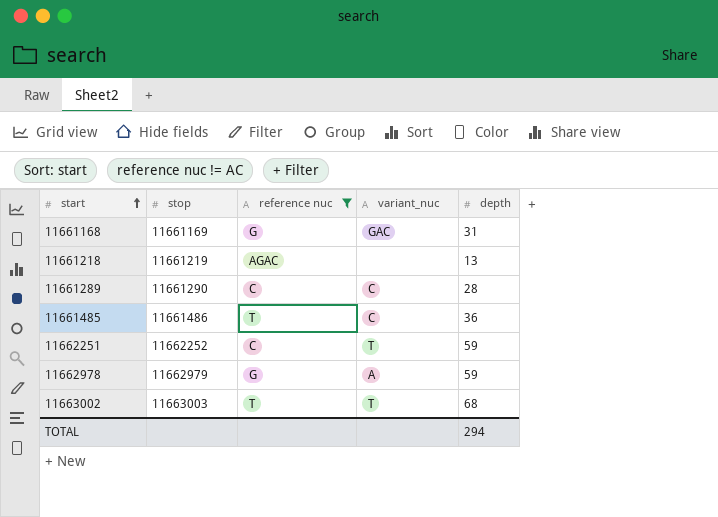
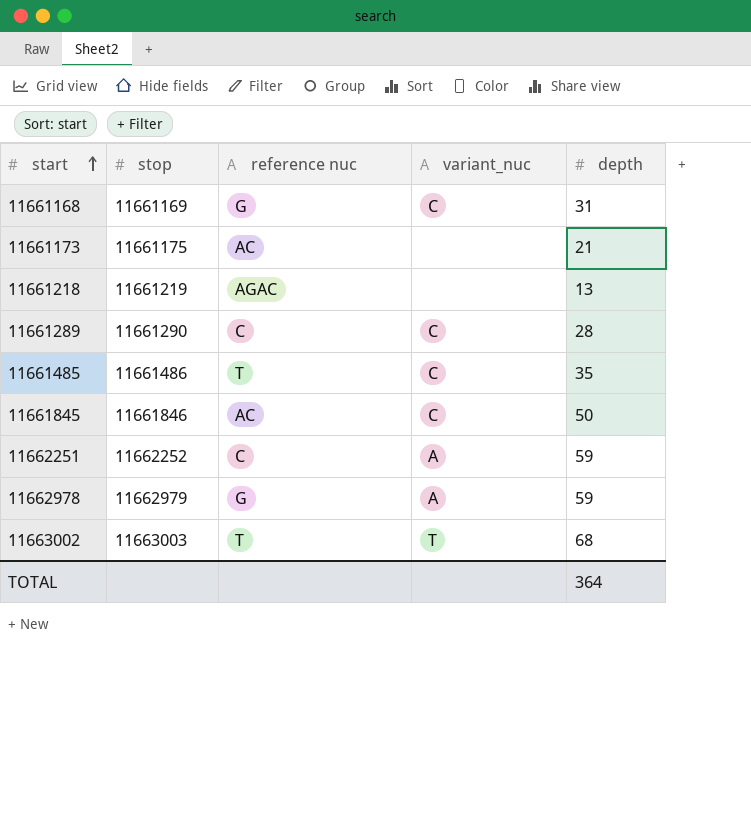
filter: reference nuc != AC -> none
11661168 | variant_nuc: GAC -> C
11661485 | depth: 36 -> 35
11662251 | variant_nuc: T -> A
TOTAL | depth: 294 -> 364

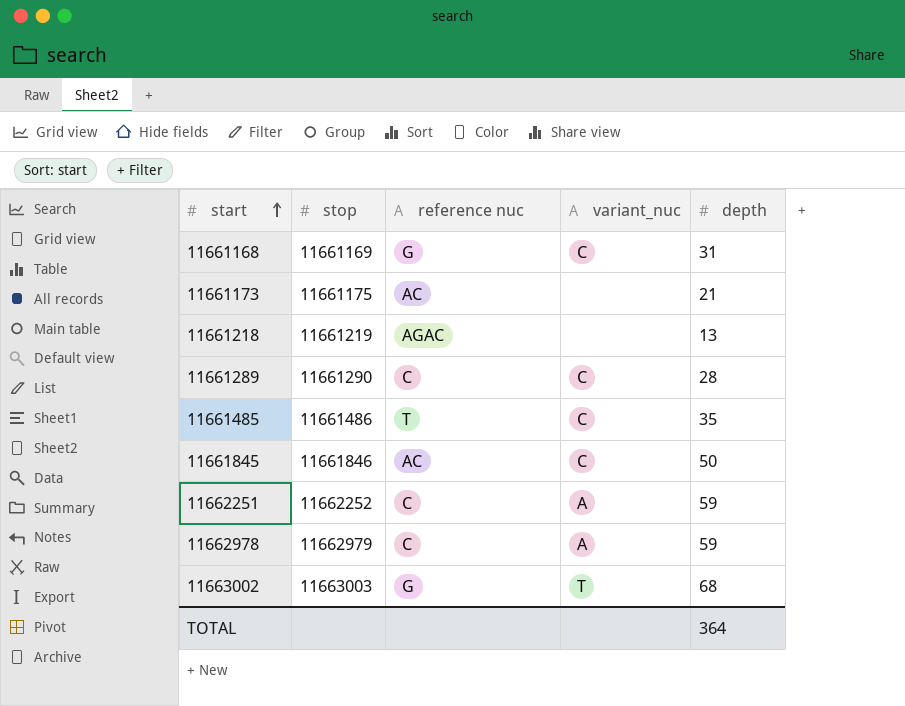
11662978 | reference nuc: G -> C
11663002 | reference nuc: T -> G

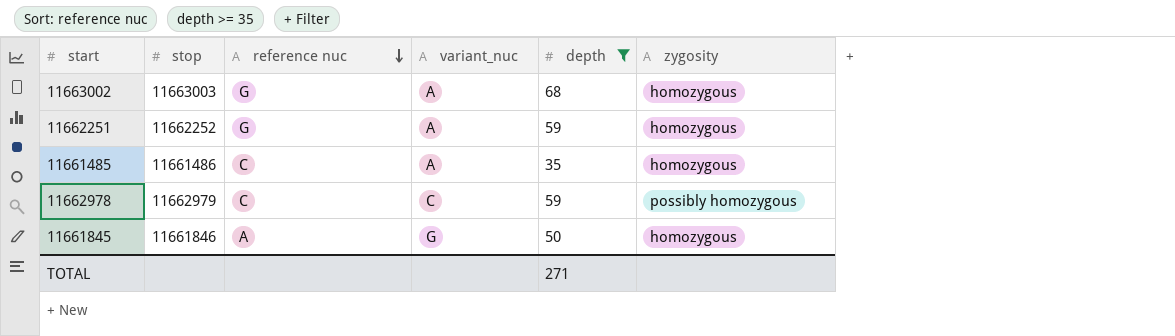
filter: none -> depth >= 35
row order: start ascending -> reference nuc descending
column zygosity | position: none -> 6
11663002 | variant_nuc: T -> A
11662251 | reference nuc: C -> G
11661485 | reference nuc: T -> C
11661485 | variant_nuc: C -> A
11662978 | variant_nuc: A -> C
11661845 | reference nuc: AC -> A
11661845 | variant_nuc: C -> G
TOTAL | depth: 364 -> 271

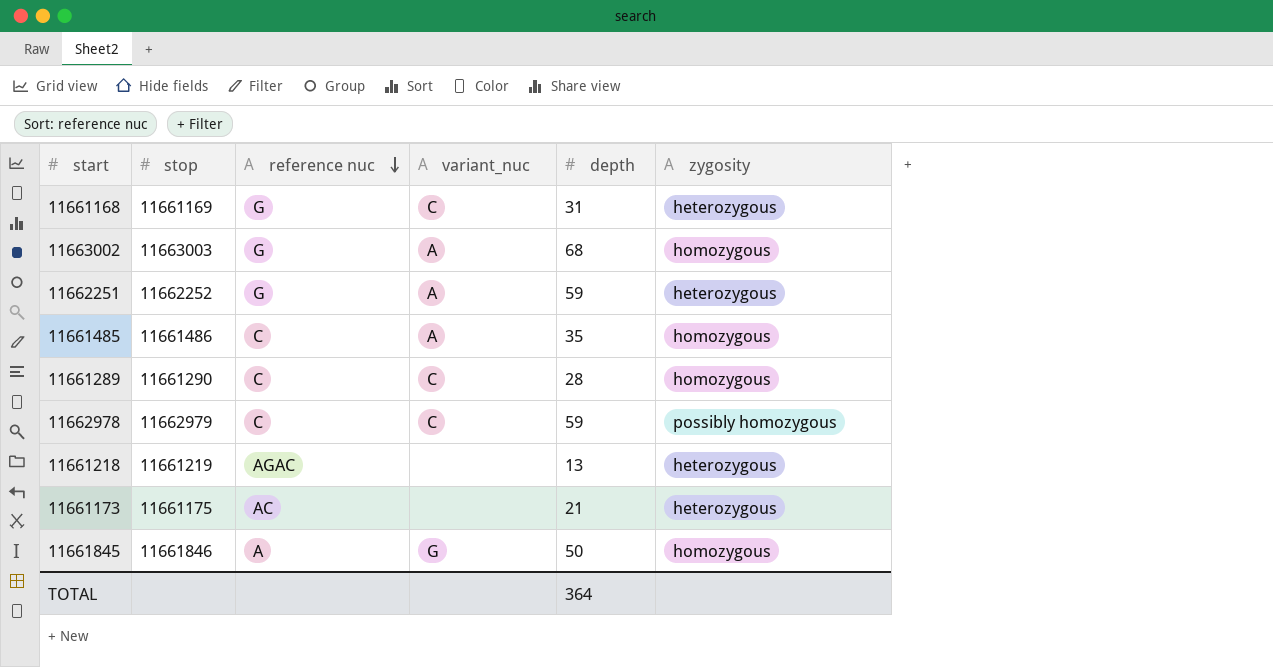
filter: depth >= 35 -> none
11662251 | zygosity: homozygous -> heterozygous
TOTAL | depth: 271 -> 364

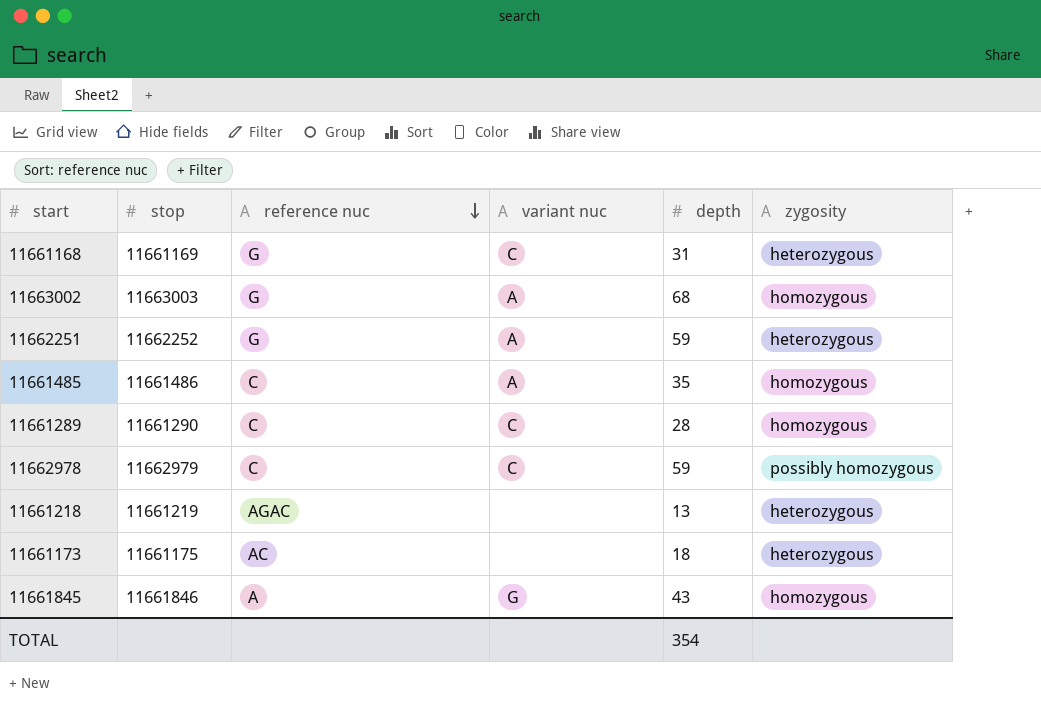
column name: variant_nuc -> variant nuc
11661173 | depth: 21 -> 18
11661845 | depth: 50 -> 43
TOTAL | depth: 364 -> 354

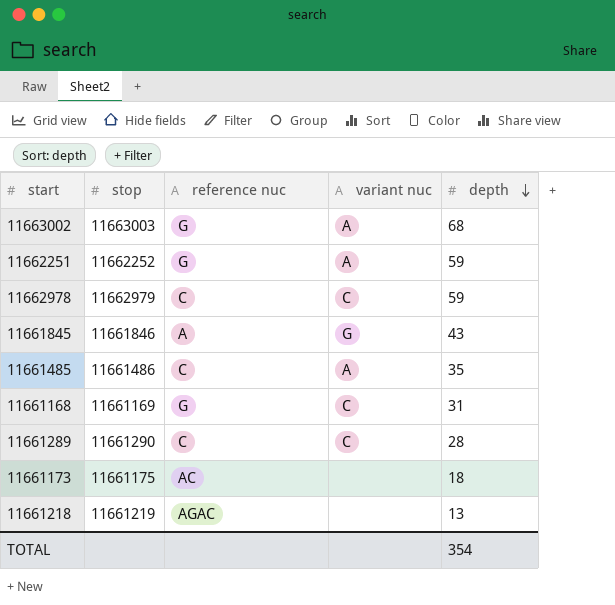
row order: reference nuc descending -> depth descending
column zygosity | position: 6 -> none

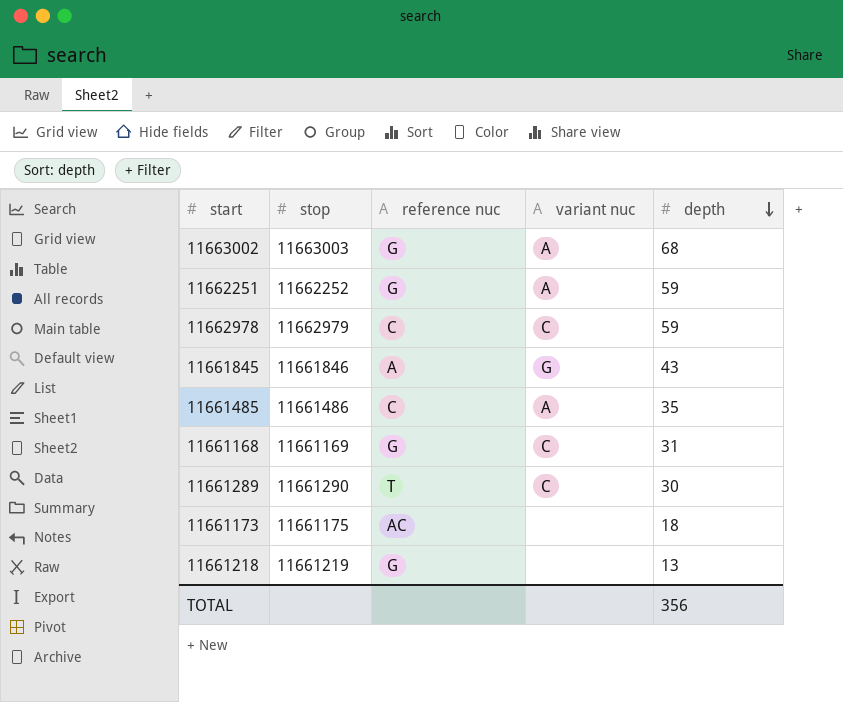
11661289 | reference nuc: C -> T
11661289 | depth: 28 -> 30
11661218 | reference nuc: AGAC -> G
TOTAL | depth: 354 -> 356

